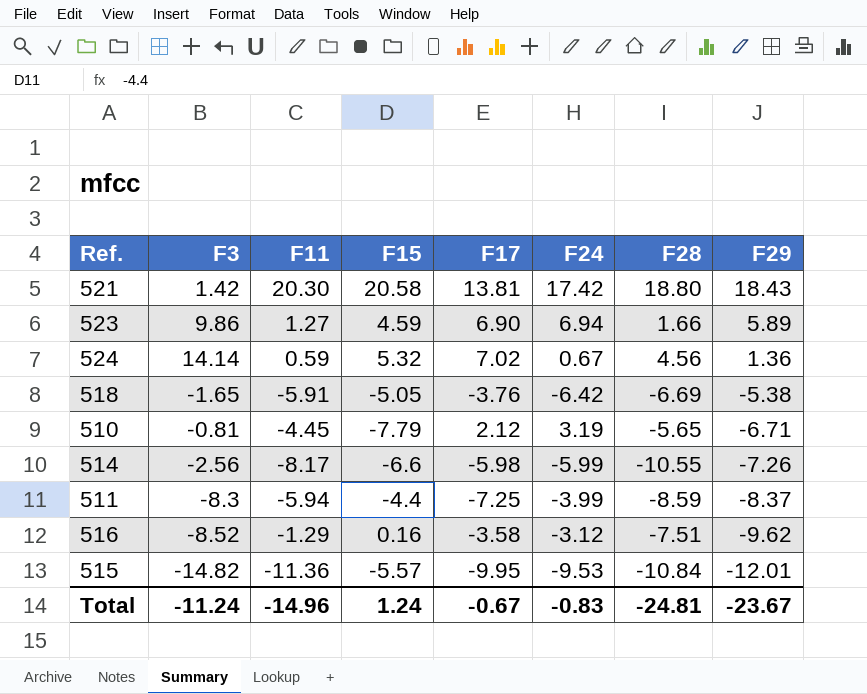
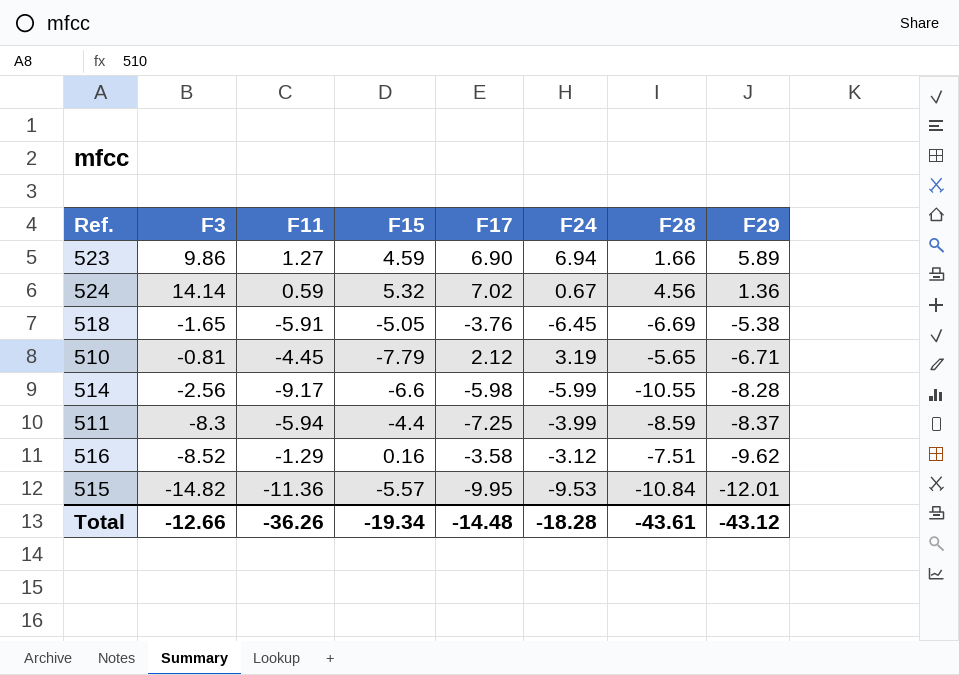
row 521: 1.42 | 20.30 | 20.58 | 13.81 | 17.42 | 18.80 | 18.43 -> none
518 | F24: -6.42 -> -6.45
514 | F11: -8.17 -> -9.17
514 | F29: -7.26 -> -8.28
Total | F3: -11.24 -> -12.66
Total | F11: -14.96 -> -36.26
Total | F15: 1.24 -> -19.34
Total | F17: -0.67 -> -14.48
Total | F24: -0.83 -> -18.28
Total | F28: -24.81 -> -43.61
Total | F29: -23.67 -> -43.12

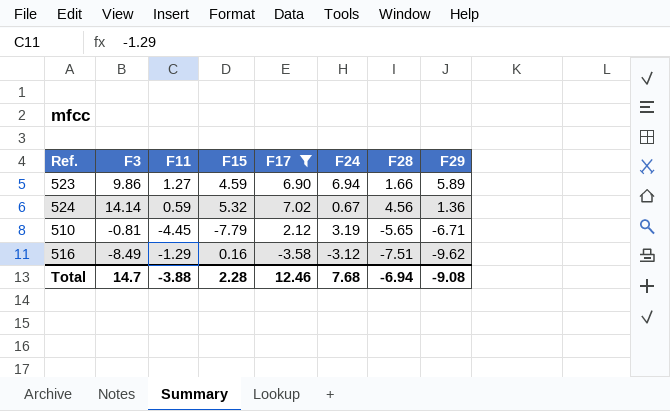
filter: none -> F17 >= -3.58
516 | F3: -8.52 -> -8.49
Total | F3: -12.66 -> 14.7
Total | F11: -36.26 -> -3.88
Total | F15: -19.34 -> 2.28
Total | F17: -14.48 -> 12.46
Total | F24: -18.28 -> 7.68
Total | F28: -43.61 -> -6.94
Total | F29: -43.12 -> -9.08

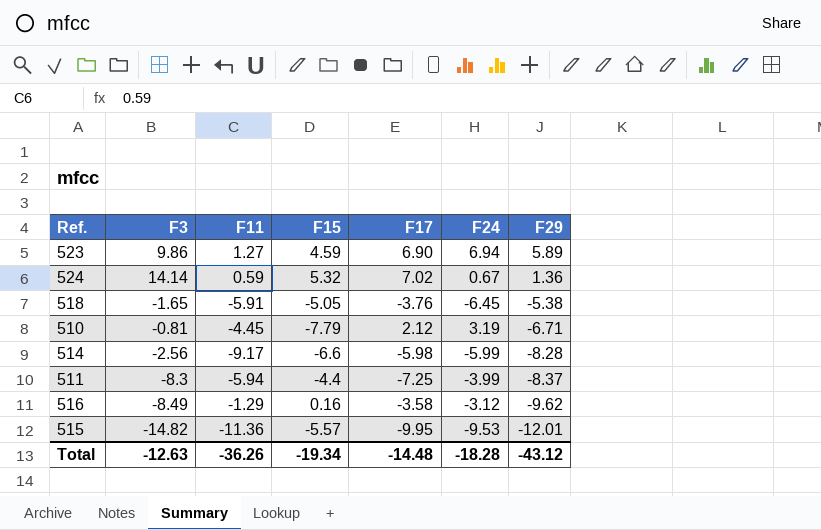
filter: F17 >= -3.58 -> none
column F28 | position: 7 -> none
Total | F3: 14.7 -> -12.63
Total | F11: -3.88 -> -36.26
Total | F15: 2.28 -> -19.34
Total | F17: 12.46 -> -14.48
Total | F24: 7.68 -> -18.28
Total | F29: -9.08 -> -43.12

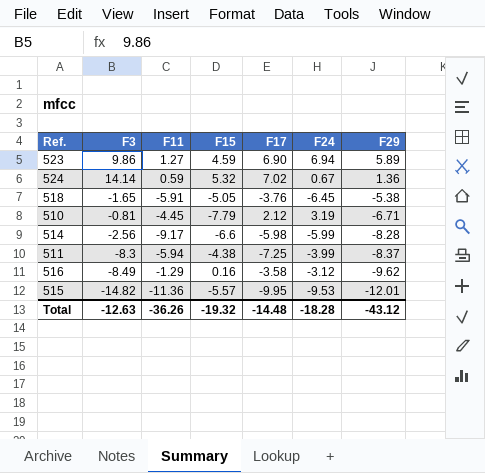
511 | F15: -4.4 -> -4.38
Total | F15: -19.34 -> -19.32

